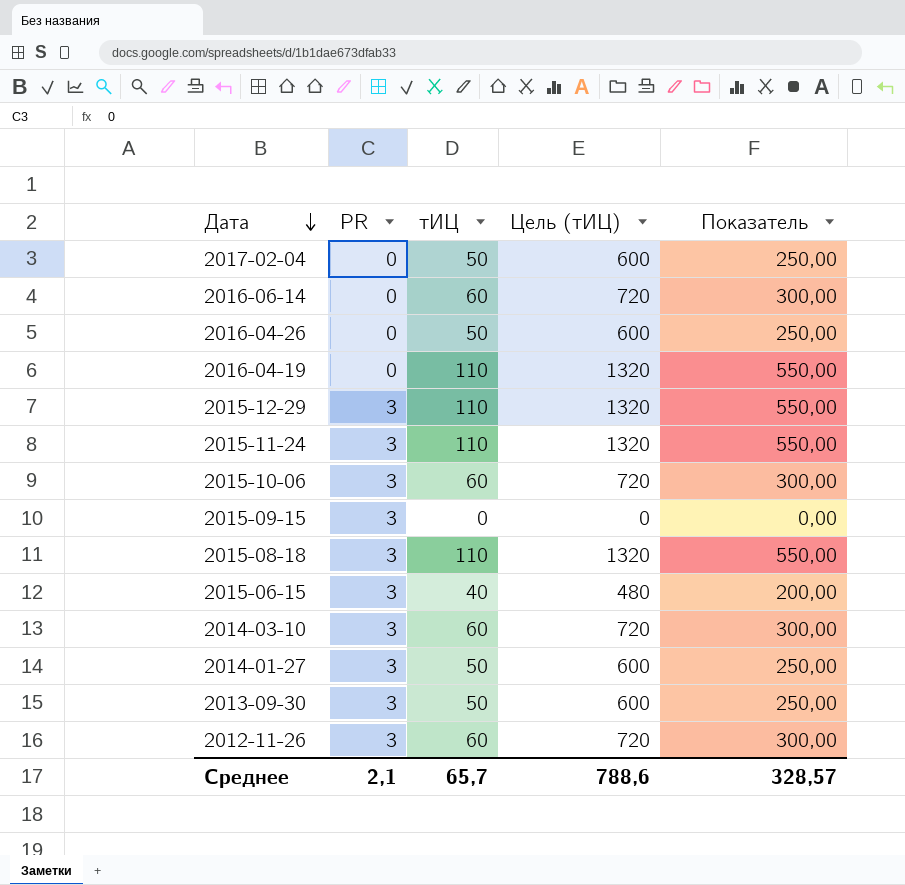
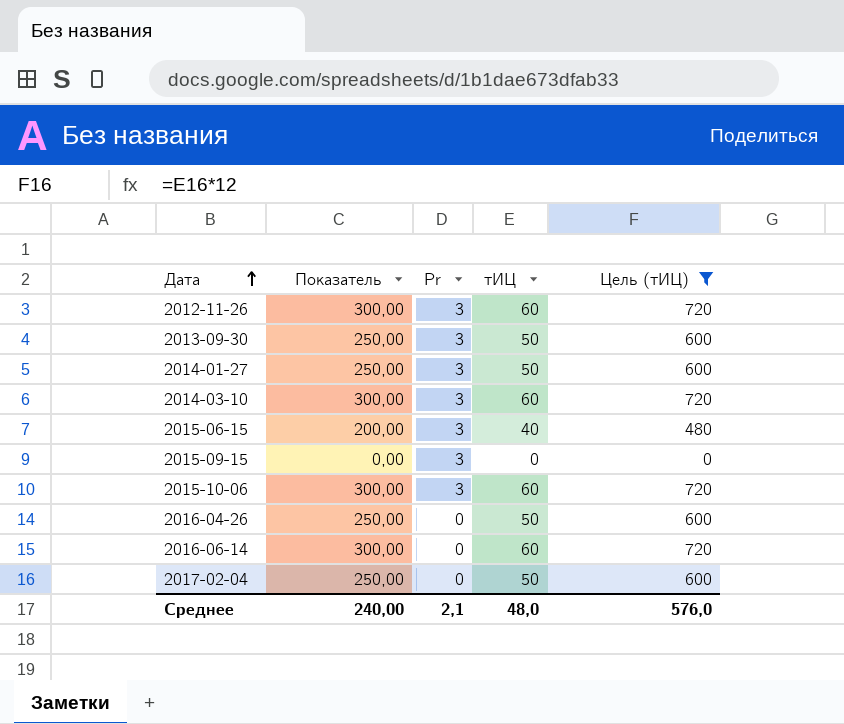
filter: none -> Цель (тИЦ) != 1320
row order: Дата descending -> Дата ascending
column Показатель | position: 5 -> 2
column name: PR -> Pr
Среднее | Показатель: 328,57 -> 240,00
Среднее | тИЦ: 65,7 -> 48,0
Среднее | Цель (тИЦ): 788,6 -> 576,0

